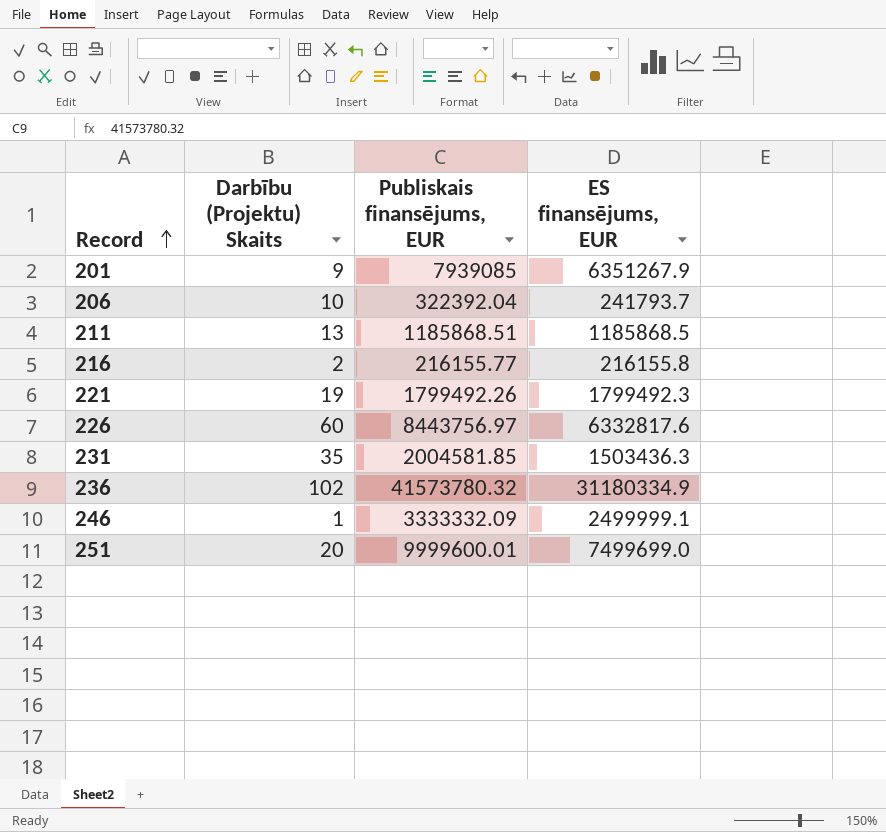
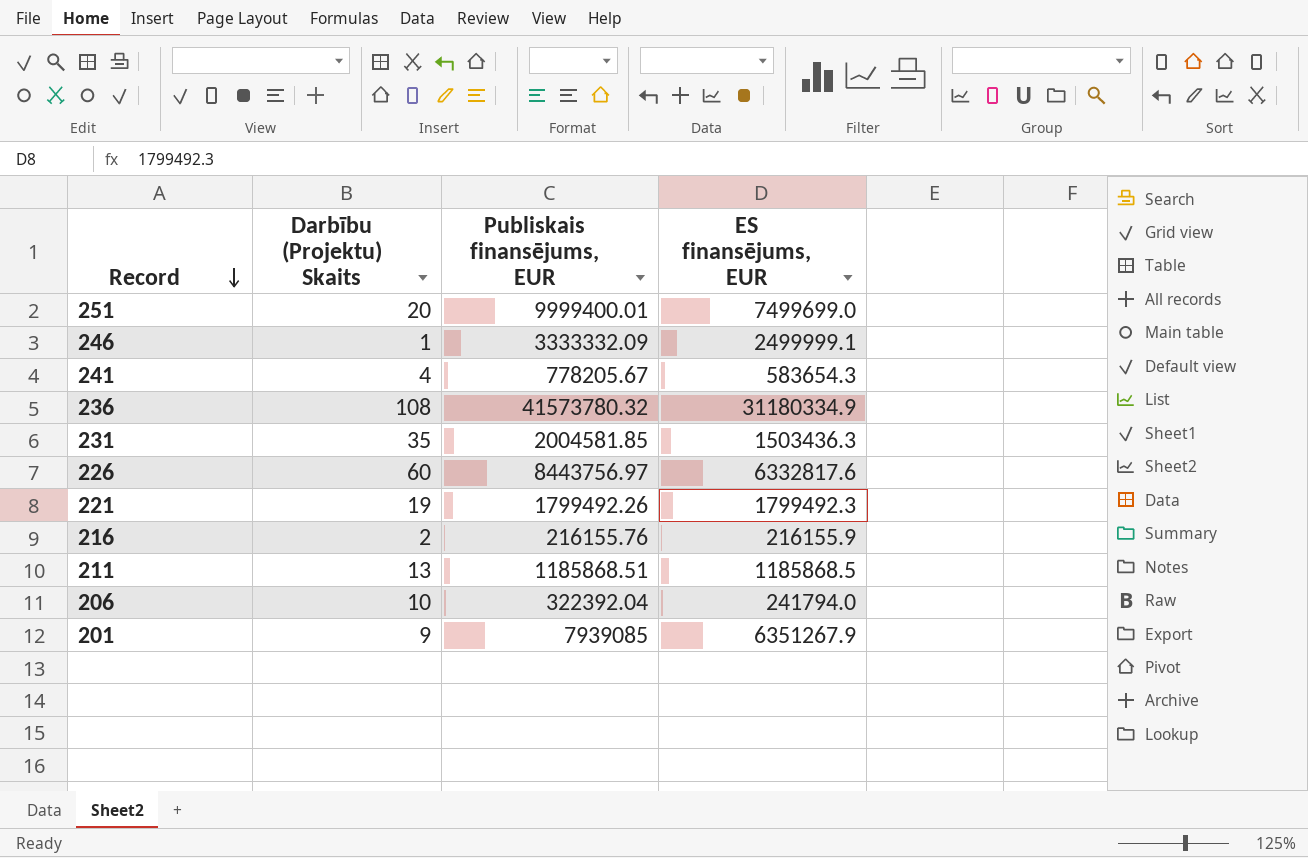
row order: Record ascending -> Record descending
251 | Publiskais finansējums, EUR: 9999600.01 -> 9999400.01
row 241: none -> 4 | 778205.67 | 583654.3
236 | Darbību (Projektu) Skaits: 102 -> 108
216 | Publiskais finansējums, EUR: 216155.77 -> 216155.76
216 | ES finansējums, EUR: 216155.8 -> 216155.9
206 | ES finansējums, EUR: 241793.7 -> 241794.0

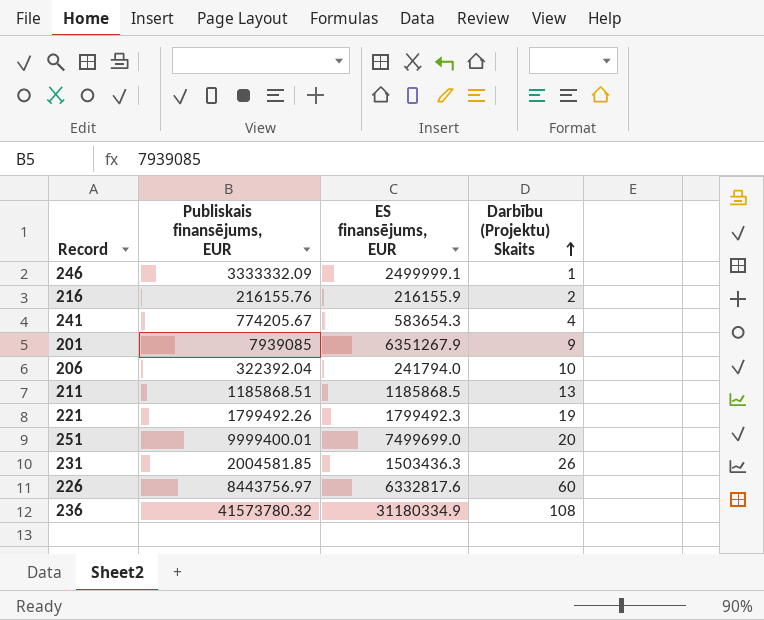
row order: Record descending -> Darbību (Projektu) Skaits ascending
column Darbību (Projektu) Skaits | position: 2 -> 4
241 | Publiskais finansējums, EUR: 778205.67 -> 774205.67
231 | Darbību (Projektu) Skaits: 35 -> 26

